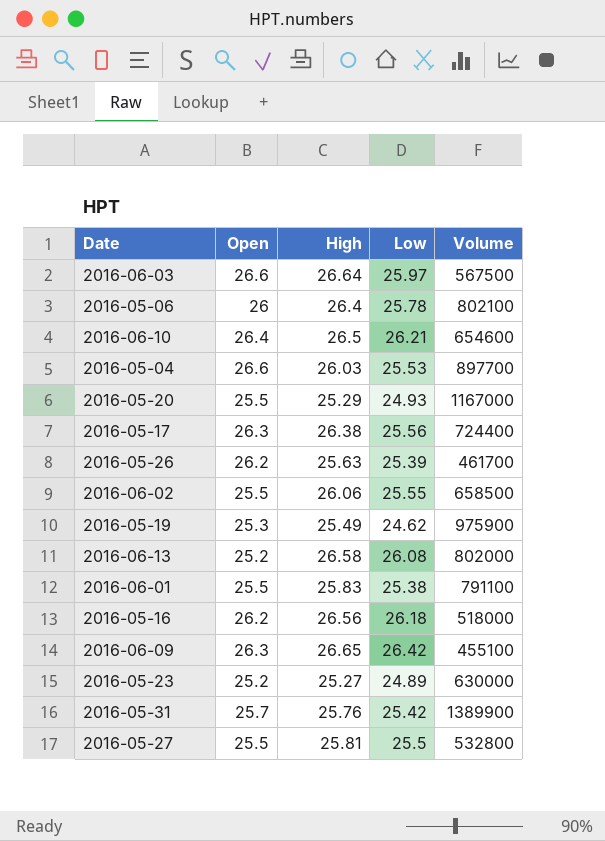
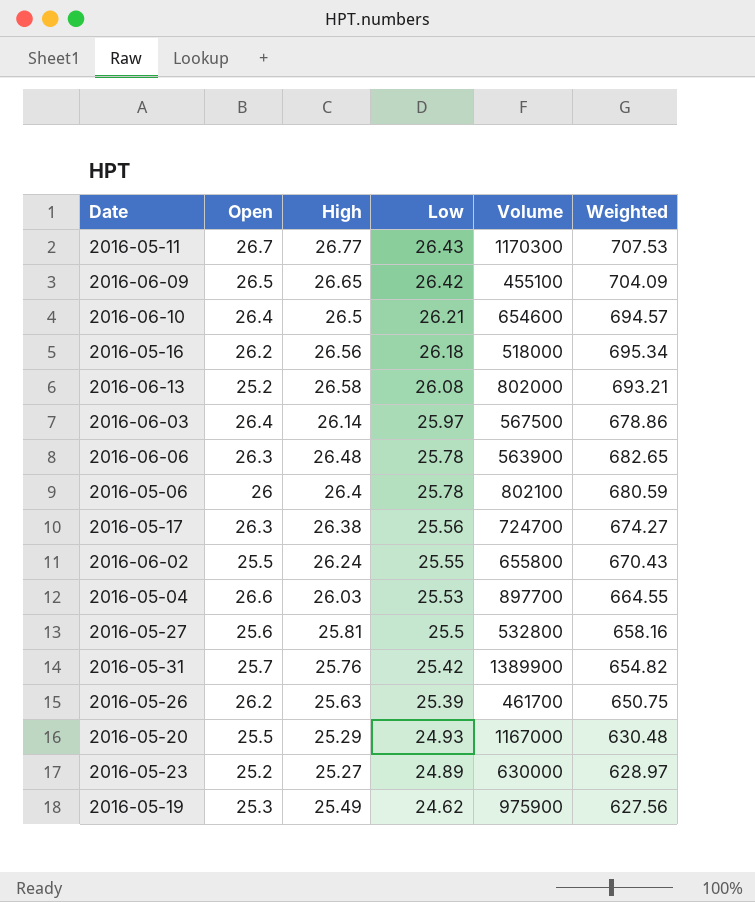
row order: none -> Low descending
column Weighted | formula: none -> [High] * [Low]
row 2016-06-01: 25.5 | 25.83 | 25.38 | 791100 -> none
row 2016-05-11: none -> 26.7 | 26.77 | 26.43 | 1170300 | 707.53
2016-06-09 | Open: 26.3 -> 26.5
2016-06-03 | Open: 26.6 -> 26.4
2016-06-03 | High: 26.64 -> 26.14
row 2016-06-06: none -> 26.3 | 26.48 | 25.78 | 563900 | 682.65
2016-05-17 | Volume: 724400 -> 724700
2016-06-02 | High: 26.06 -> 26.24
2016-06-02 | Volume: 658500 -> 655800
2016-05-27 | Open: 25.5 -> 25.6

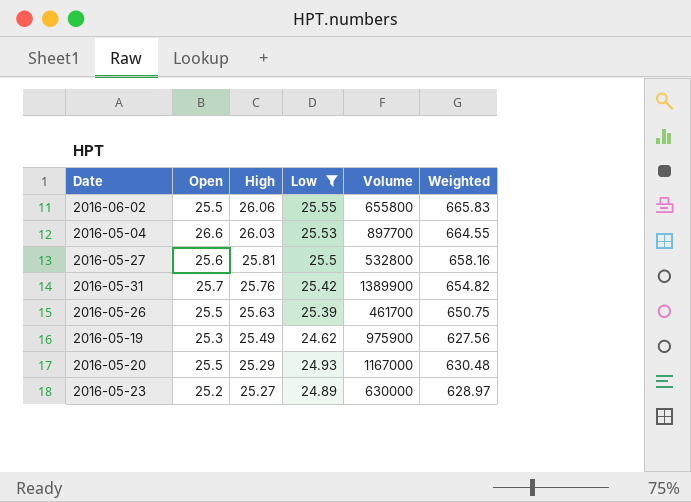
filter: none -> Low <= 25.55
row order: Low descending -> High descending
2016-06-02 | High: 26.24 -> 26.06
2016-06-02 | Weighted: 670.43 -> 665.83
2016-05-26 | Open: 26.2 -> 25.5

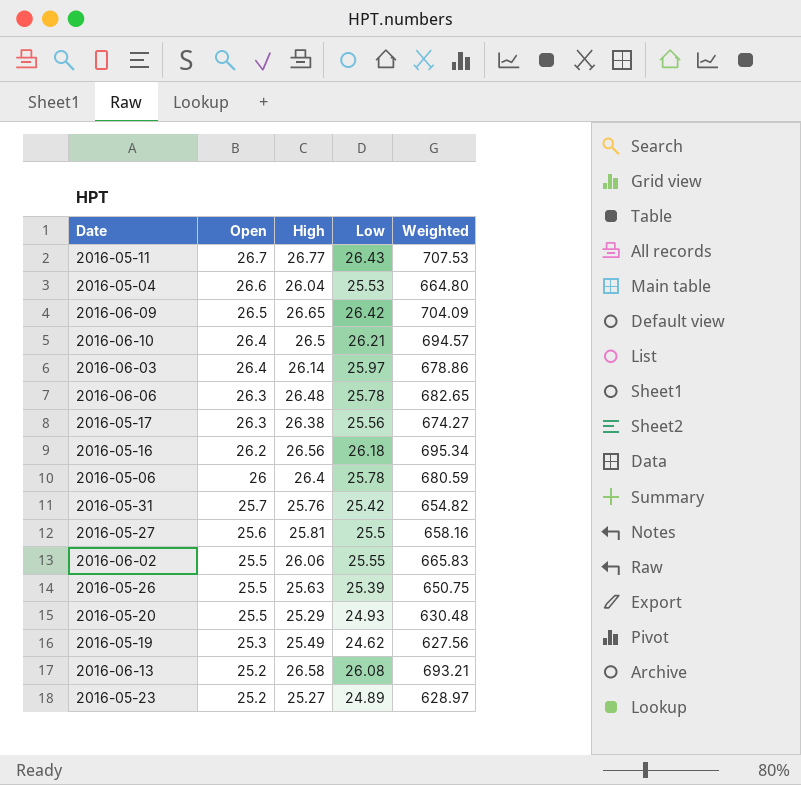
filter: Low <= 25.55 -> none
row order: High descending -> Open descending
column Volume | position: 5 -> none
2016-05-04 | High: 26.03 -> 26.04
2016-05-04 | Weighted: 664.55 -> 664.80

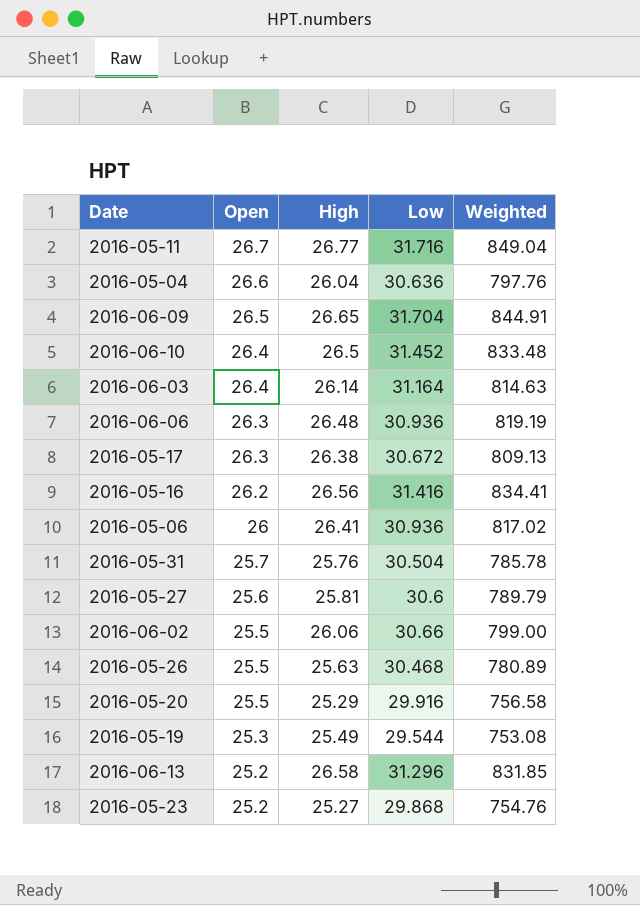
2016-05-11 | Low: 26.43 -> 31.716
2016-05-11 | Weighted: 707.53 -> 849.04
2016-05-04 | Low: 25.53 -> 30.636
2016-05-04 | Weighted: 664.80 -> 797.76
2016-06-09 | Low: 26.42 -> 31.704
2016-06-09 | Weighted: 704.09 -> 844.91
2016-06-10 | Low: 26.21 -> 31.452
2016-06-10 | Weighted: 694.57 -> 833.48
2016-06-03 | Low: 25.97 -> 31.164
2016-06-03 | Weighted: 678.86 -> 814.63
2016-06-06 | Low: 25.78 -> 30.936
2016-06-06 | Weighted: 682.65 -> 819.19
2016-05-17 | Low: 25.56 -> 30.672
2016-05-17 | Weighted: 674.27 -> 809.13
2016-05-16 | Low: 26.18 -> 31.416
2016-05-16 | Weighted: 695.34 -> 834.41
2016-05-06 | High: 26.4 -> 26.41
2016-05-06 | Low: 25.78 -> 30.936
2016-05-06 | Weighted: 680.59 -> 817.02
2016-05-31 | Low: 25.42 -> 30.504
2016-05-31 | Weighted: 654.82 -> 785.78
2016-05-27 | Low: 25.5 -> 30.6
2016-05-27 | Weighted: 658.16 -> 789.79
2016-06-02 | Low: 25.55 -> 30.66
2016-06-02 | Weighted: 665.83 -> 799.00
2016-05-26 | Low: 25.39 -> 30.468
2016-05-26 | Weighted: 650.75 -> 780.89
2016-05-20 | Low: 24.93 -> 29.916
2016-05-20 | Weighted: 630.48 -> 756.58
2016-05-19 | Low: 24.62 -> 29.544
2016-05-19 | Weighted: 627.56 -> 753.08
2016-06-13 | Low: 26.08 -> 31.296
2016-06-13 | Weighted: 693.21 -> 831.85
2016-05-23 | Low: 24.89 -> 29.868
2016-05-23 | Weighted: 628.97 -> 754.76

